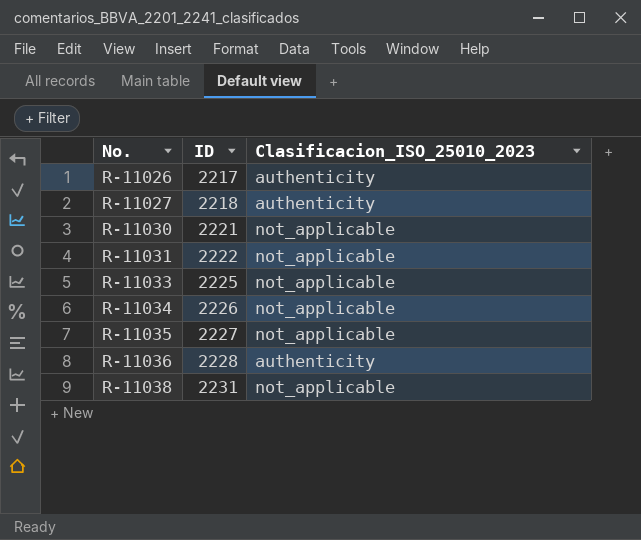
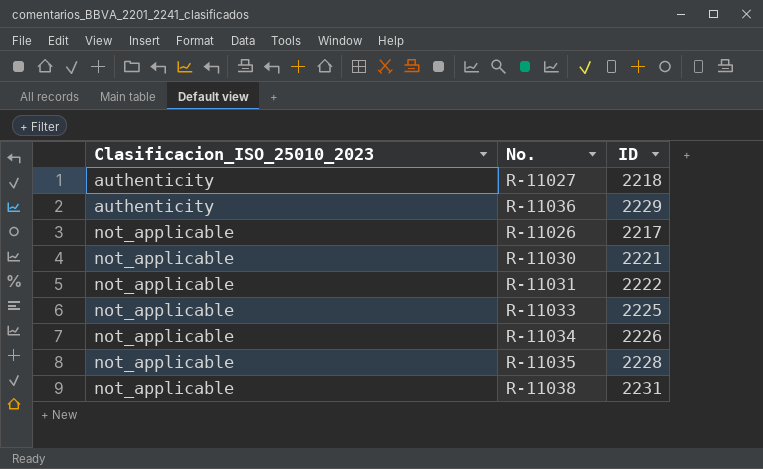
row order: No. ascending -> Clasificacion_ISO_25010_2023 ascending
column Clasificacion_ISO_25010_2023 | position: 3 -> 1
R-11036 | ID: 2228 -> 2229
R-11026 | Clasificacion_ISO_25010_2023: authenticity -> not_applicable
R-11035 | ID: 2227 -> 2228

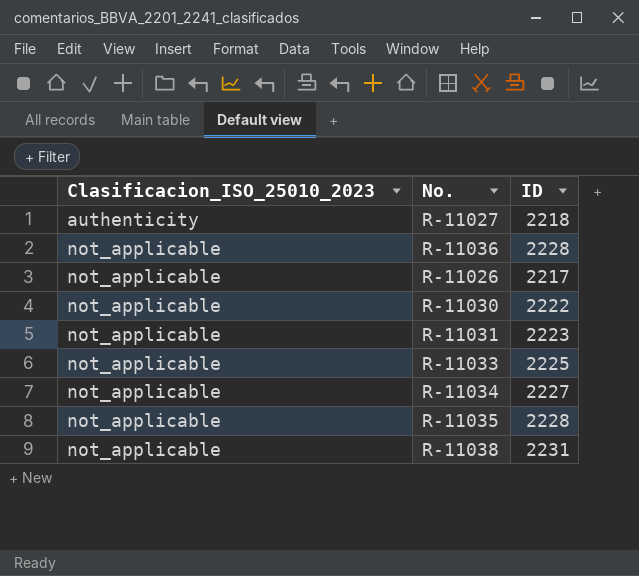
R-11036 | Clasificacion_ISO_25010_2023: authenticity -> not_applicable
R-11036 | ID: 2229 -> 2228
R-11030 | ID: 2221 -> 2222
R-11031 | ID: 2222 -> 2223
R-11034 | ID: 2226 -> 2227

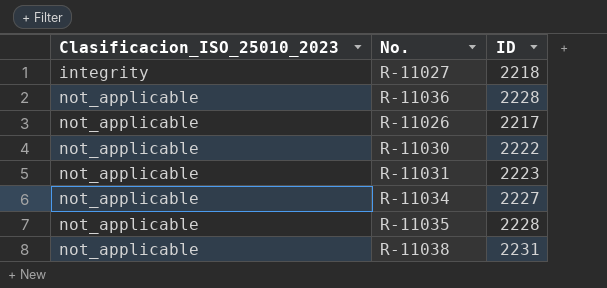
row R-11033: not_applicable | 2225 -> none
R-11027 | Clasificacion_ISO_25010_2023: authenticity -> integrity

